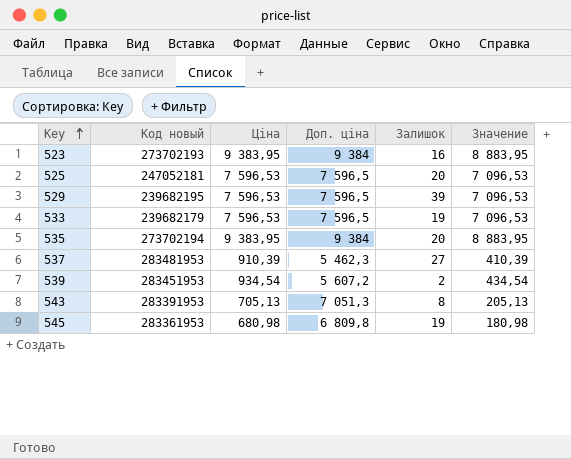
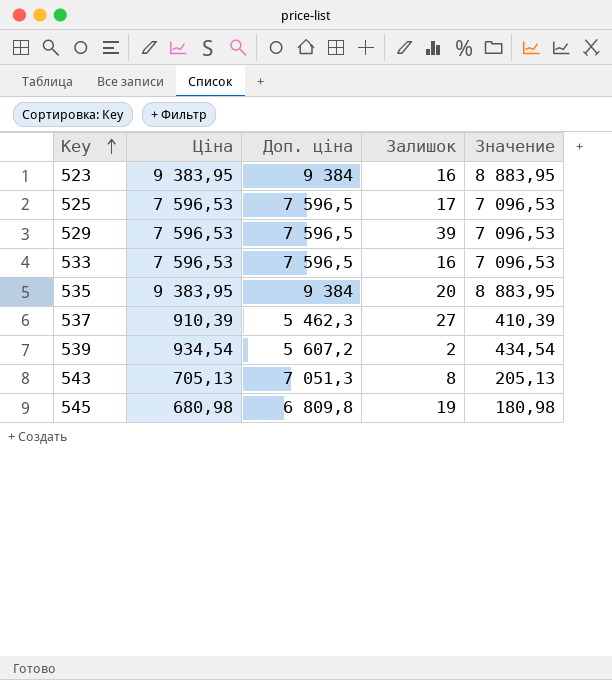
column Код новый | position: 2 -> none
525 | Залишок: 20 -> 17
533 | Залишок: 19 -> 16

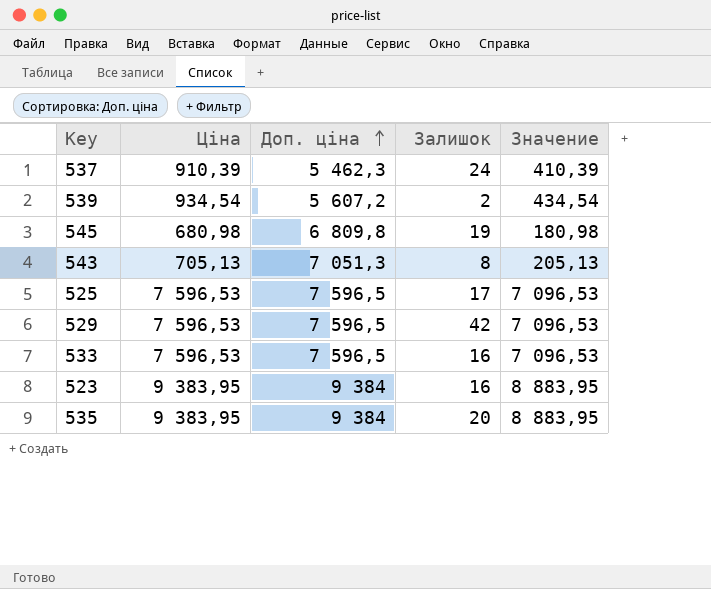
row order: Key ascending -> Доп. ціна ascending
537 | Залишок: 27 -> 24
529 | Залишок: 39 -> 42

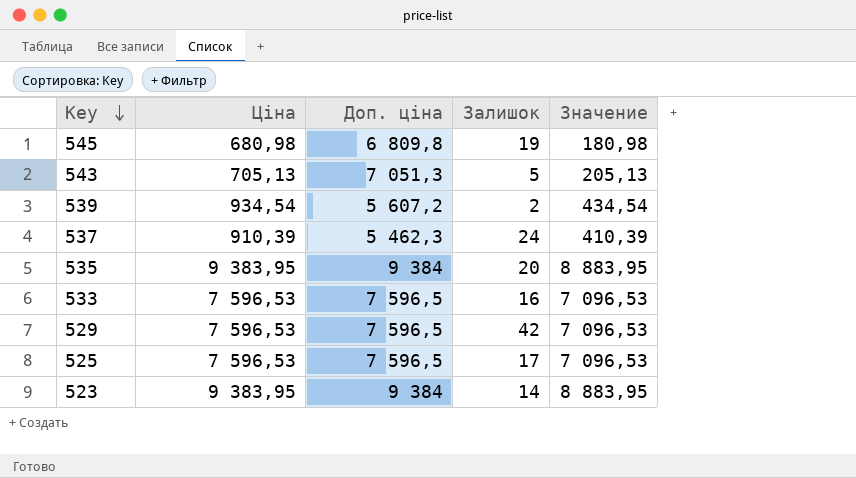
row order: Доп. ціна ascending -> Key descending
543 | Залишок: 8 -> 5
523 | Залишок: 16 -> 14

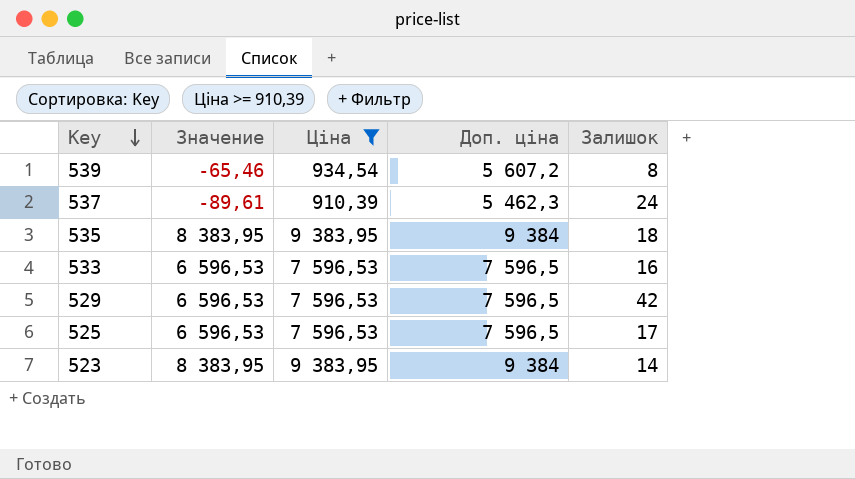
filter: none -> Ціна >= 910,39
column Значение | formula: [Ціна] - 500 -> [Ціна] - 1000
column Значение | position: 5 -> 2
539 | Залишок: 2 -> 8
535 | Залишок: 20 -> 18

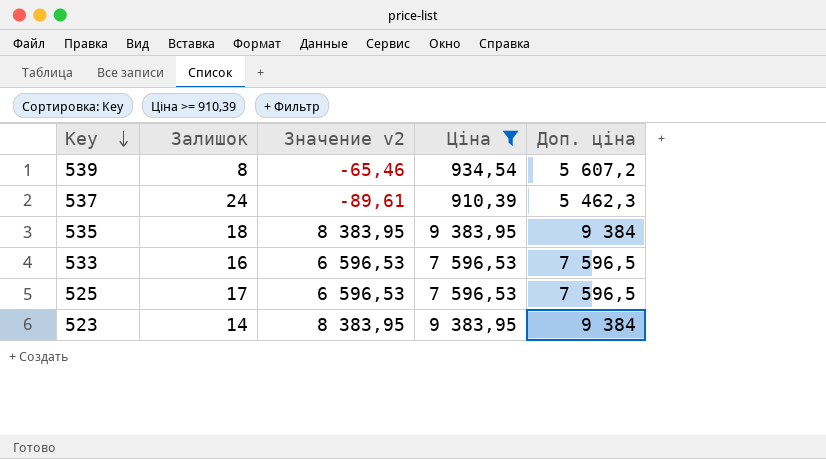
column Залишок | position: 5 -> 2
column name: Значение -> Значение v2
row 529: 6 596,53 | 7 596,53 | 7 596,5 | 42 -> none

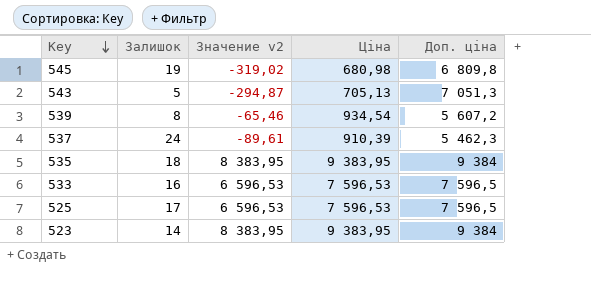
filter: Ціна >= 910,39 -> none

